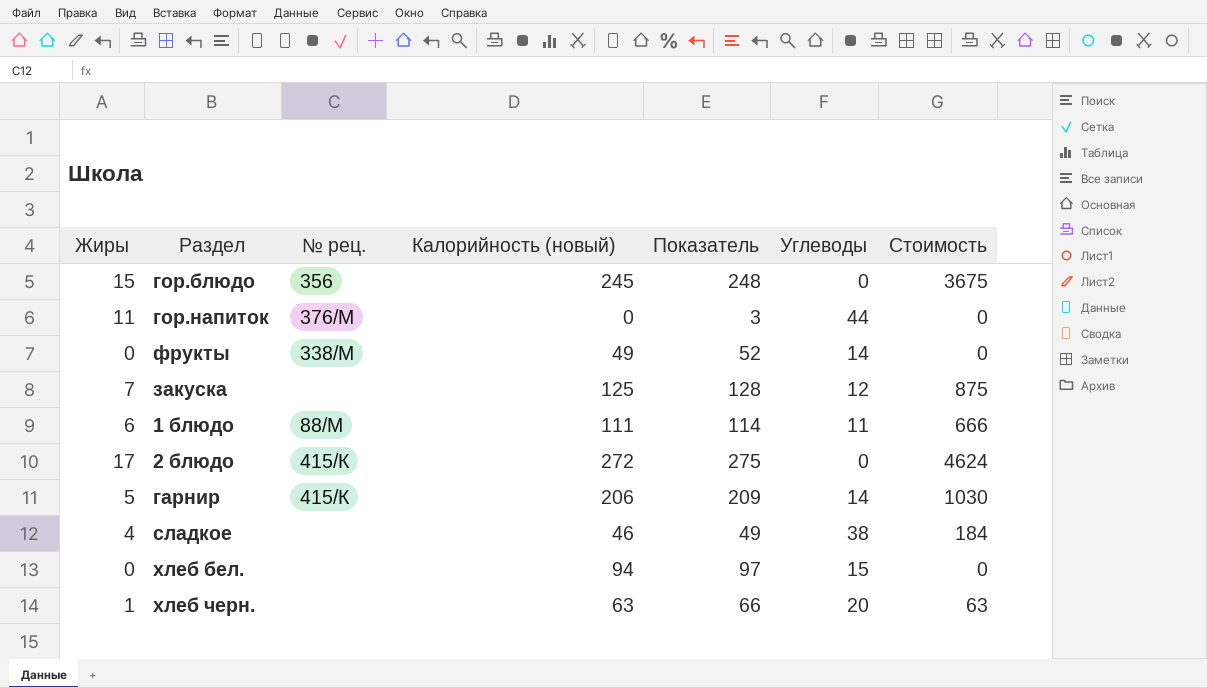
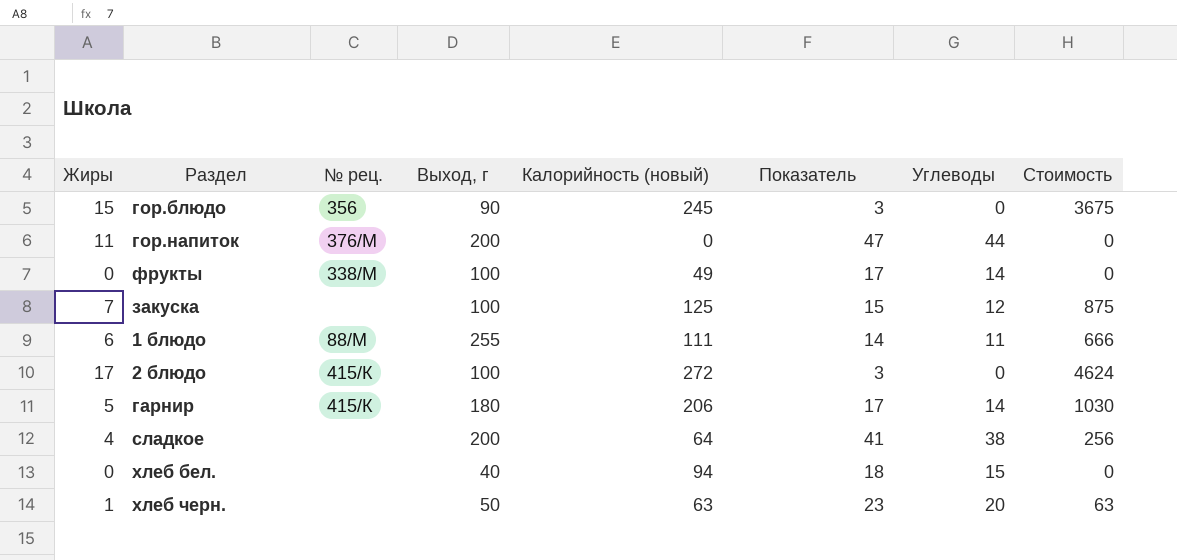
column Выход, г | position: none -> 4
column Показатель | formula: [Калорийность (новый)] + 3 -> [Углеводы] + 3
сладкое | Калорийность (новый): 46 -> 64
сладкое | Стоимость: 184 -> 256

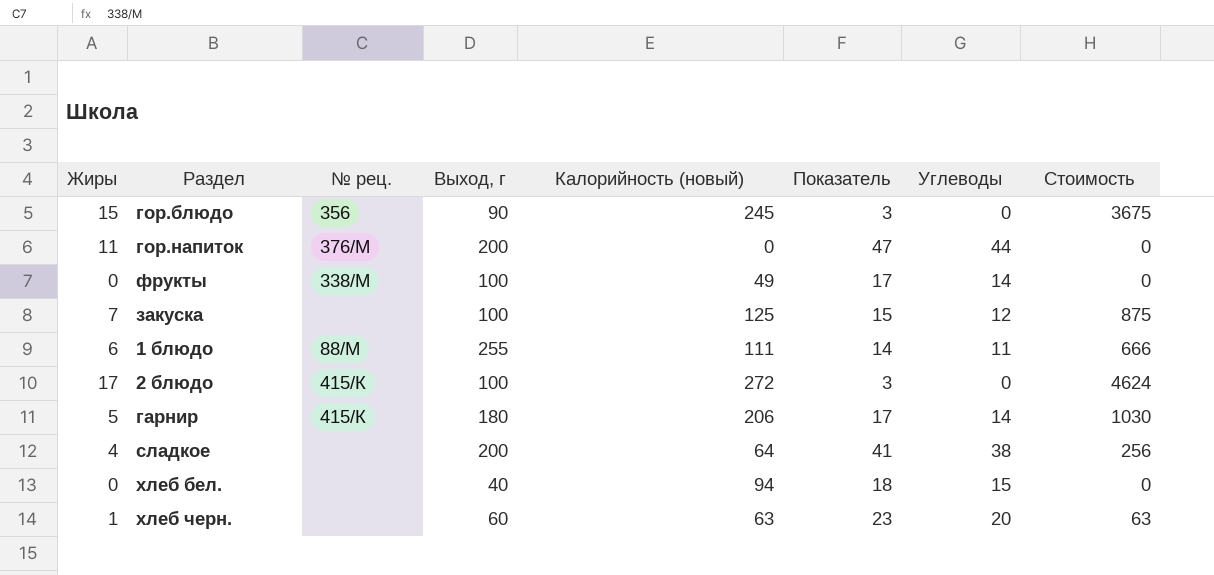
хлеб черн. | Выход, г: 50 -> 60

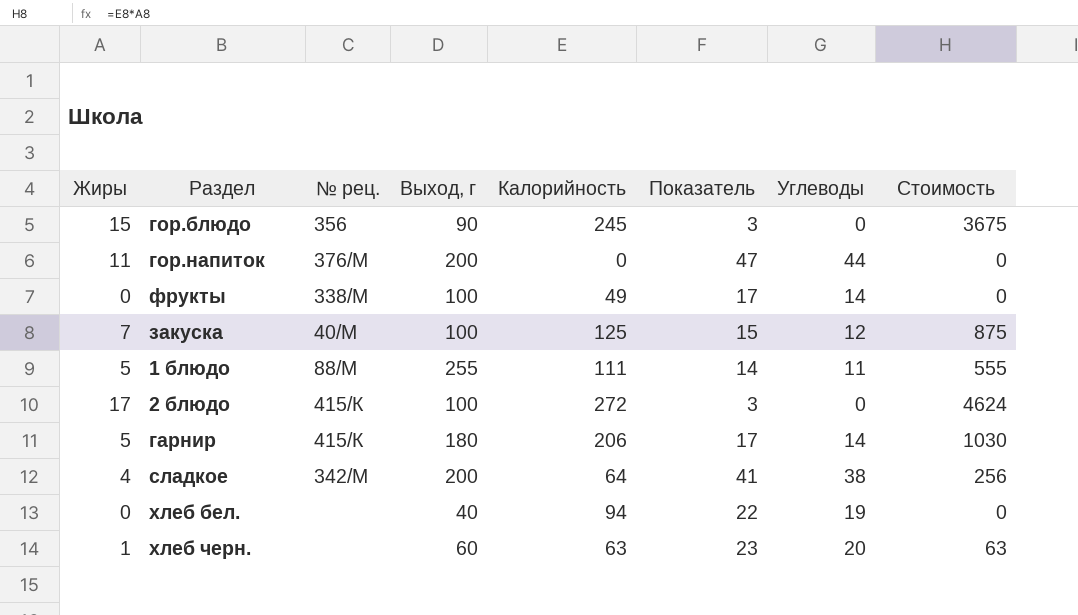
column name: Калорийность (новый) -> Калорийность
закуска | № рец.: none -> 40/М
1 блюдо | Жиры: 6 -> 5
1 блюдо | Стоимость: 666 -> 555
сладкое | № рец.: none -> 342/М
хлеб бел. | Показатель: 18 -> 22
хлеб бел. | Углеводы: 15 -> 19

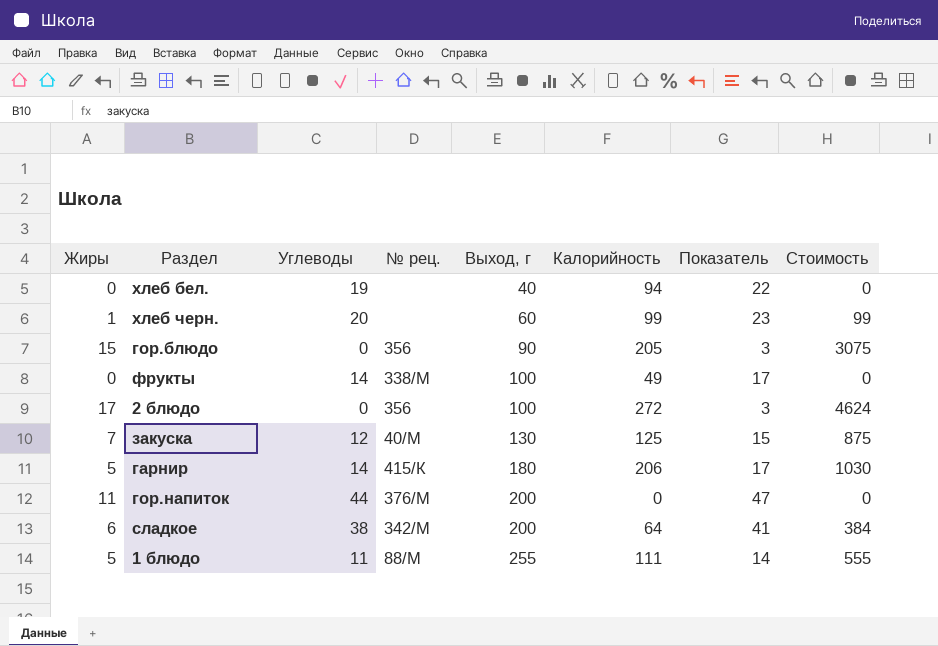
row order: none -> Выход, г ascending
column Углеводы | position: 7 -> 3
хлеб черн. | Калорийность: 63 -> 99
хлеб черн. | Стоимость: 63 -> 99
гор.блюдо | Калорийность: 245 -> 205
гор.блюдо | Стоимость: 3675 -> 3075
2 блюдо | № рец.: 415/К -> 356
закуска | Выход, г: 100 -> 130
сладкое | Жиры: 4 -> 6
сладкое | Стоимость: 256 -> 384

